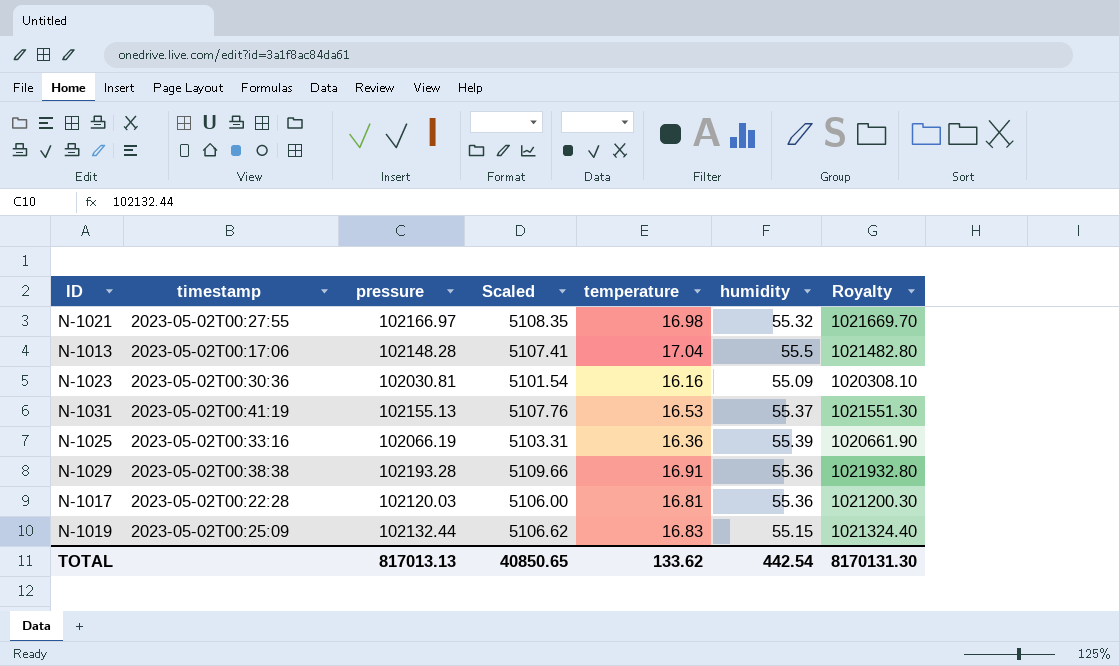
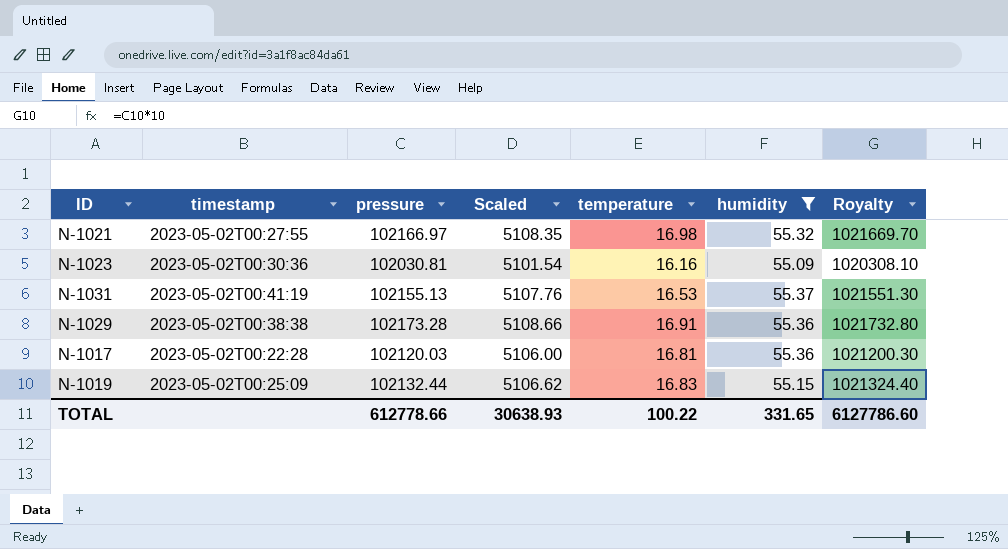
filter: none -> humidity <= 55.37
N-1029 | pressure: 102193.28 -> 102173.28
N-1029 | Scaled: 5109.66 -> 5108.66
N-1029 | Royalty: 1021932.80 -> 1021732.80
TOTAL | pressure: 817013.13 -> 612778.66
TOTAL | Scaled: 40850.65 -> 30638.93
TOTAL | temperature: 133.62 -> 100.22
TOTAL | humidity: 442.54 -> 331.65
TOTAL | Royalty: 8170131.30 -> 6127786.60

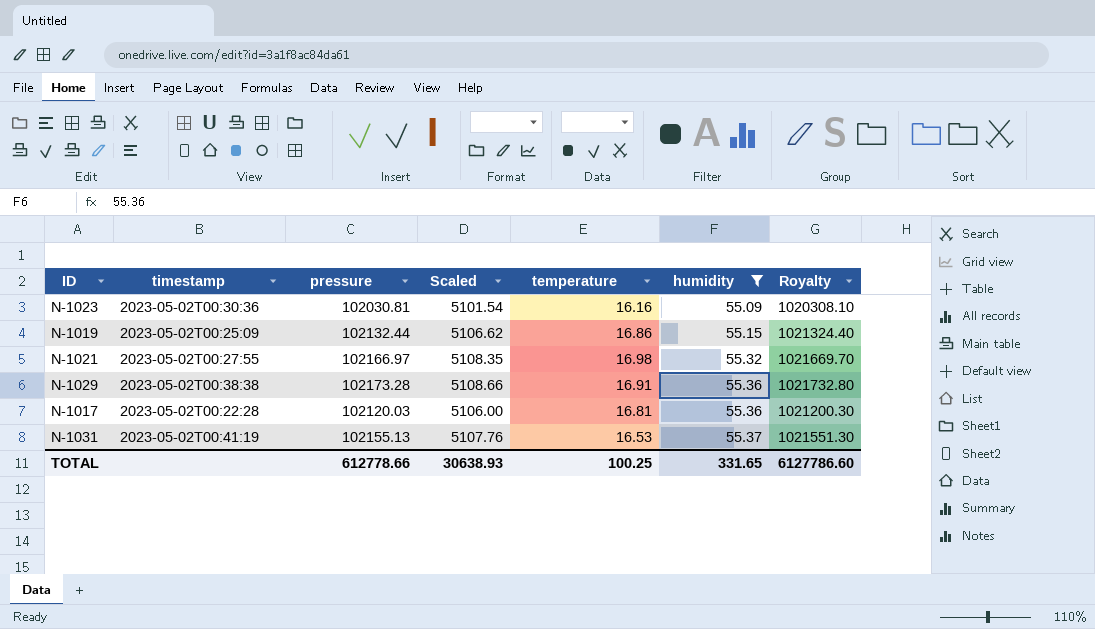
row order: none -> humidity ascending
N-1019 | temperature: 16.83 -> 16.86
TOTAL | temperature: 100.22 -> 100.25

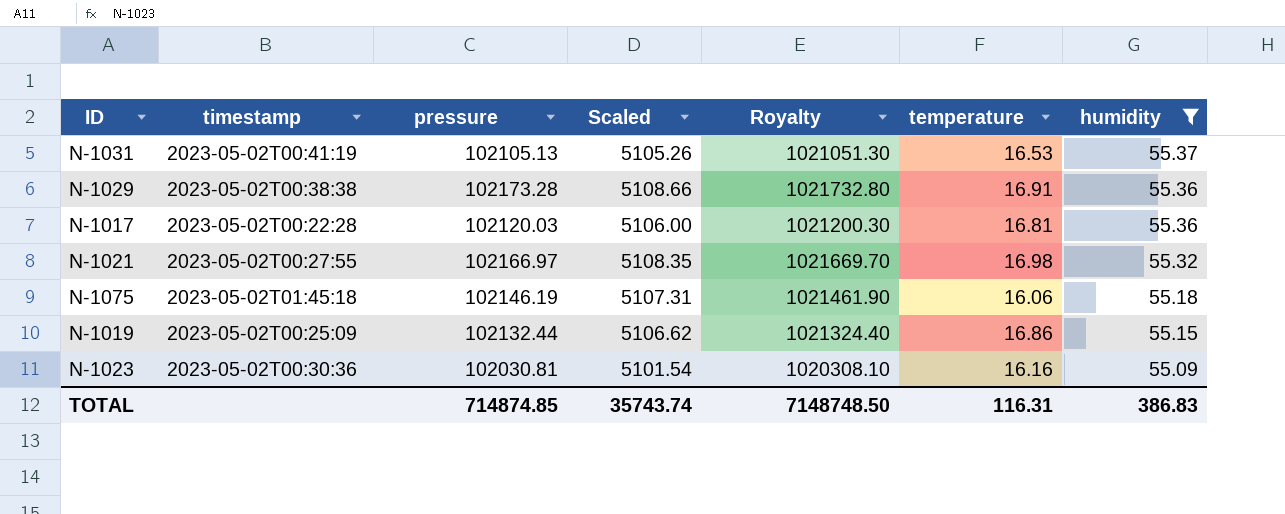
row order: humidity ascending -> humidity descending
column Royalty | position: 7 -> 5
N-1031 | pressure: 102155.13 -> 102105.13
N-1031 | Scaled: 5107.76 -> 5105.26
N-1031 | Royalty: 1021551.30 -> 1021051.30
row N-1075: none -> 2023-05-02T01:45:18 | 102146.19 | 5107.31 | 1021461.90 | 16.06 | 55.18
TOTAL | pressure: 612778.66 -> 714874.85
TOTAL | Scaled: 30638.93 -> 35743.74
TOTAL | Royalty: 6127786.60 -> 7148748.50
TOTAL | temperature: 100.25 -> 116.31
TOTAL | humidity: 331.65 -> 386.83

